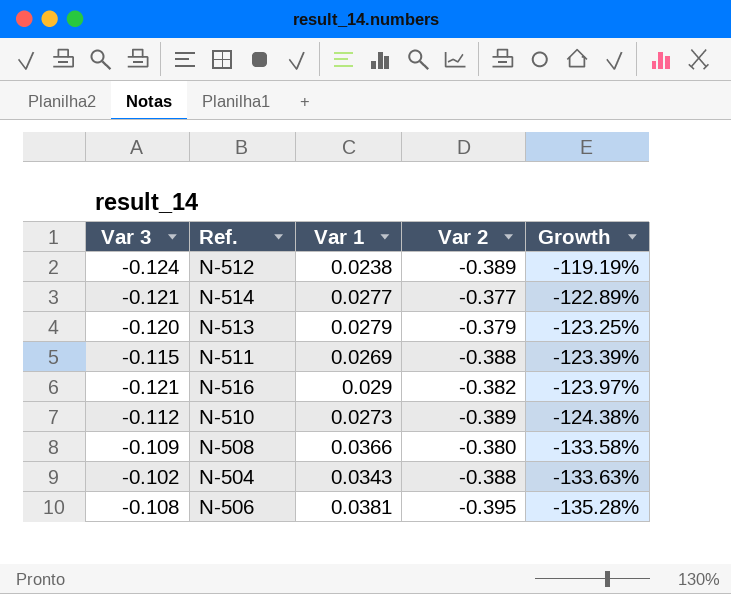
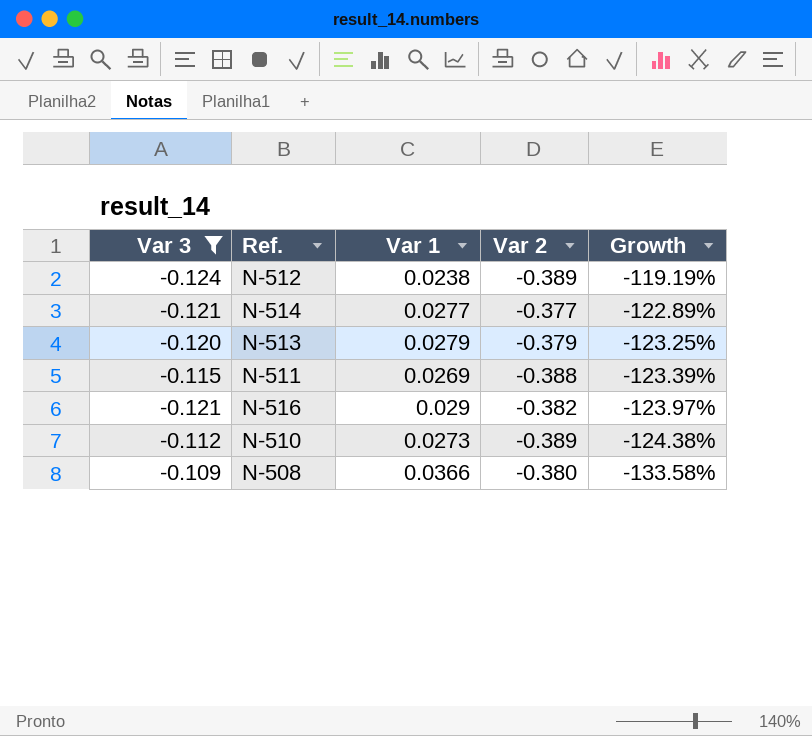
filter: none -> Var 3 <= -0.109

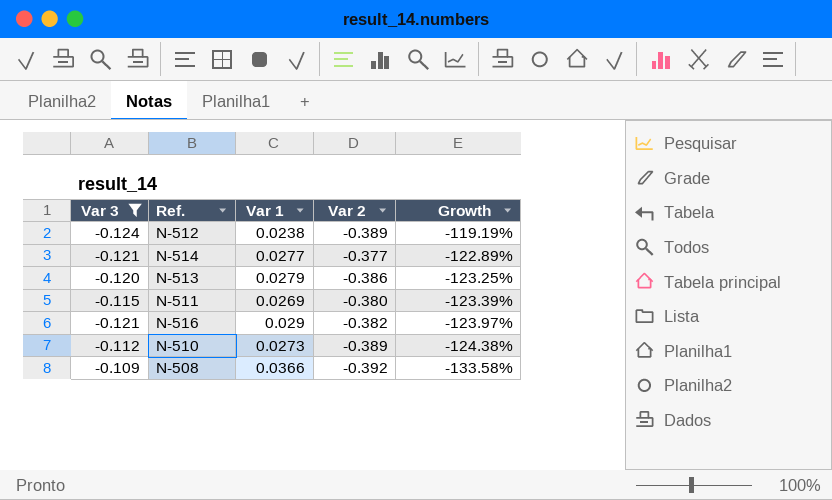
N-513 | Var 2: -0.379 -> -0.386
N-511 | Var 2: -0.388 -> -0.380
N-508 | Var 2: -0.380 -> -0.392

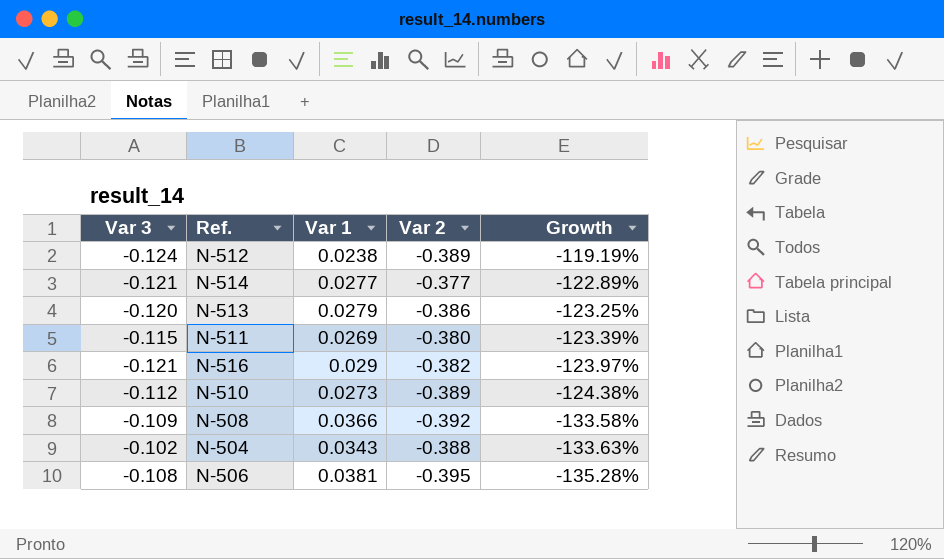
filter: Var 3 <= -0.109 -> none

